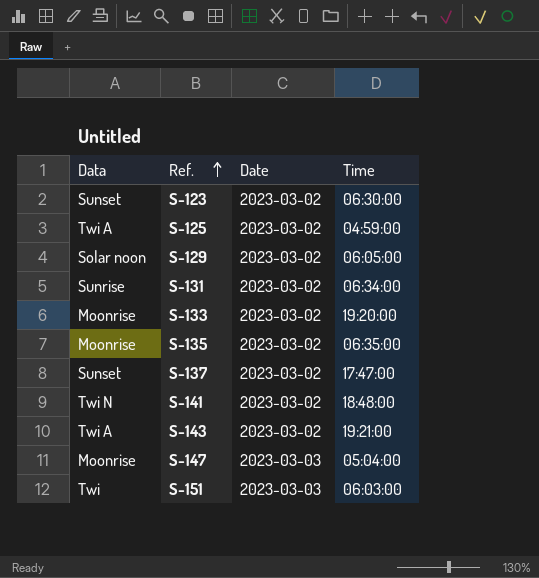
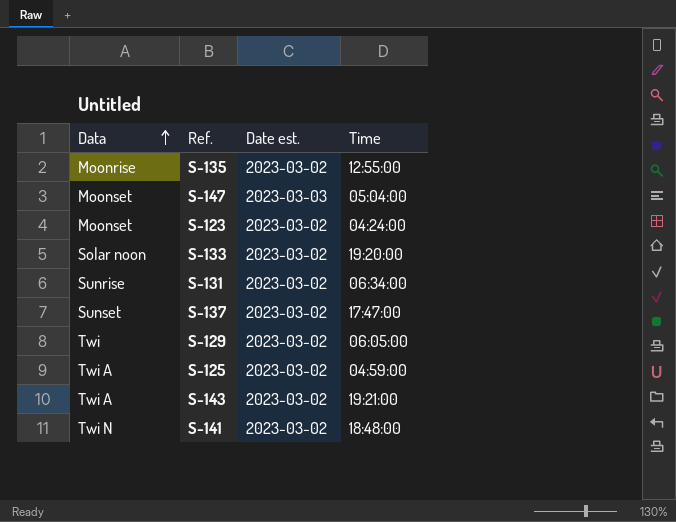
row order: Ref. ascending -> Data ascending
column name: Date -> Date est.
row S-151: Twi | 2023-03-03 | 06:03:00 -> none
S-135 | Time: 06:35:00 -> 12:55:00
S-147 | Data: Moonrise -> Moonset
S-123 | Data: Sunset -> Moonset
S-123 | Time: 06:30:00 -> 04:24:00
S-133 | Data: Moonrise -> Solar noon
S-129 | Data: Solar noon -> Twi

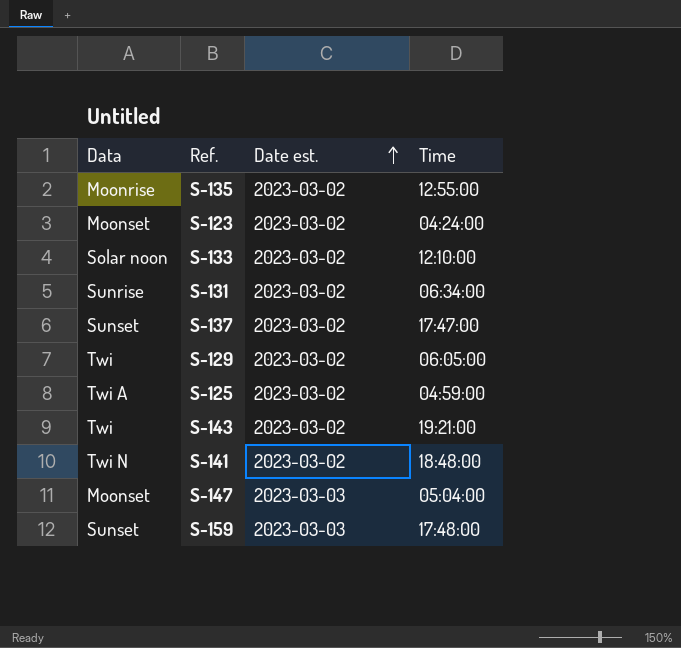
row order: Data ascending -> Date est. ascending
S-133 | Time: 19:20:00 -> 12:10:00
S-143 | Data: Twi A -> Twi
row S-159: none -> Sunset | 2023-03-03 | 17:48:00

